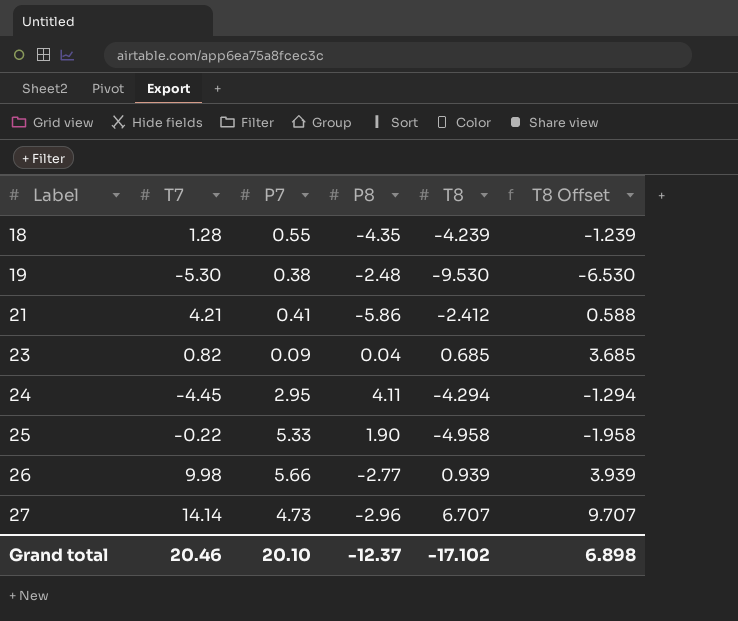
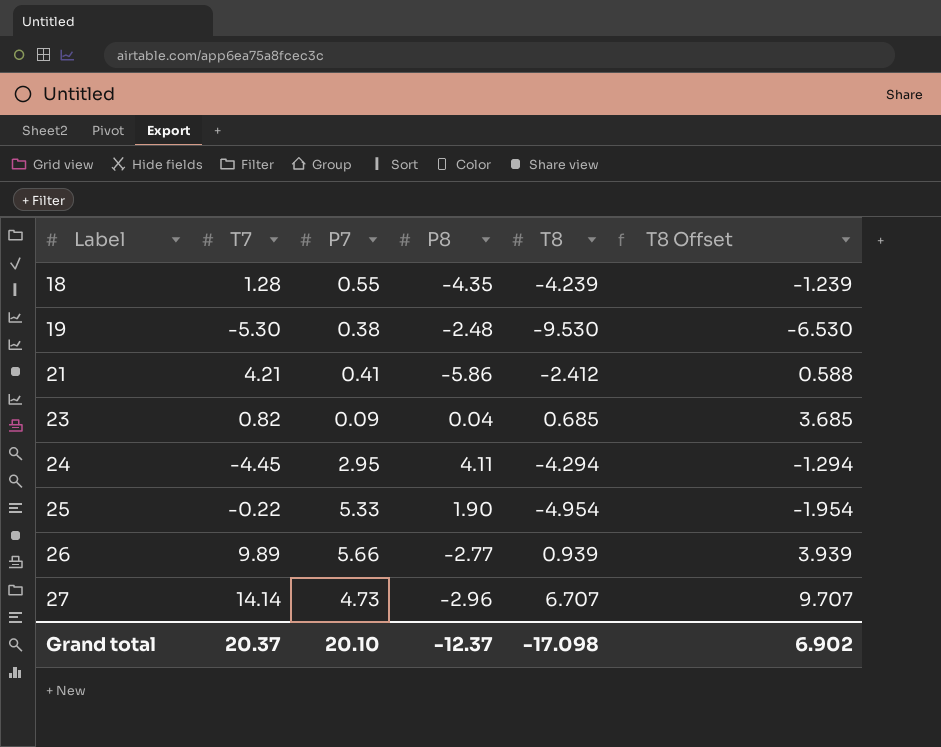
25 | T8: -4.958 -> -4.954
25 | T8 Offset: -1.958 -> -1.954
26 | T7: 9.98 -> 9.89
Grand total | T7: 20.46 -> 20.37
Grand total | T8: -17.102 -> -17.098
Grand total | T8 Offset: 6.898 -> 6.902

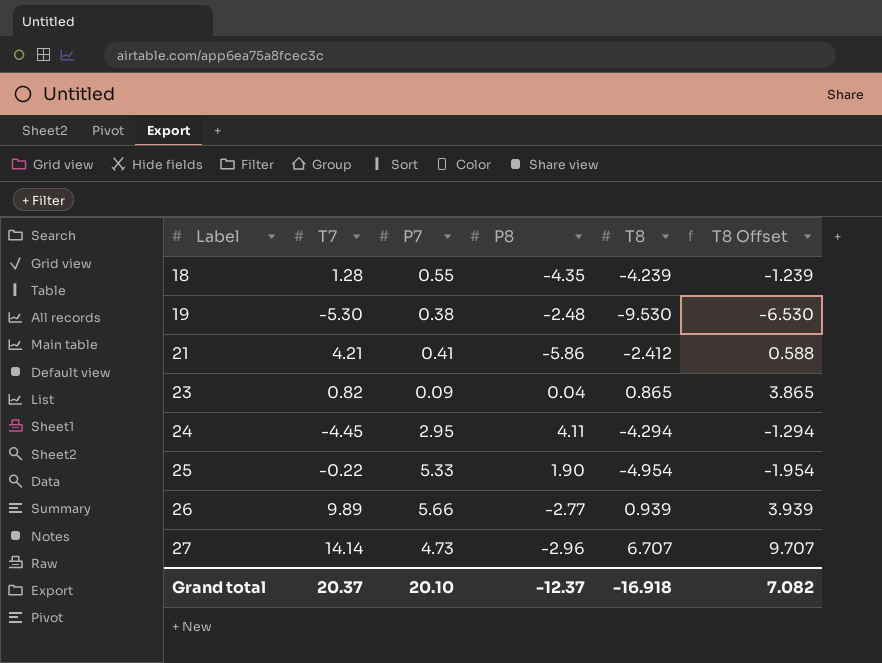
23 | T8: 0.685 -> 0.865
23 | T8 Offset: 3.685 -> 3.865
Grand total | T8: -17.098 -> -16.918
Grand total | T8 Offset: 6.902 -> 7.082

